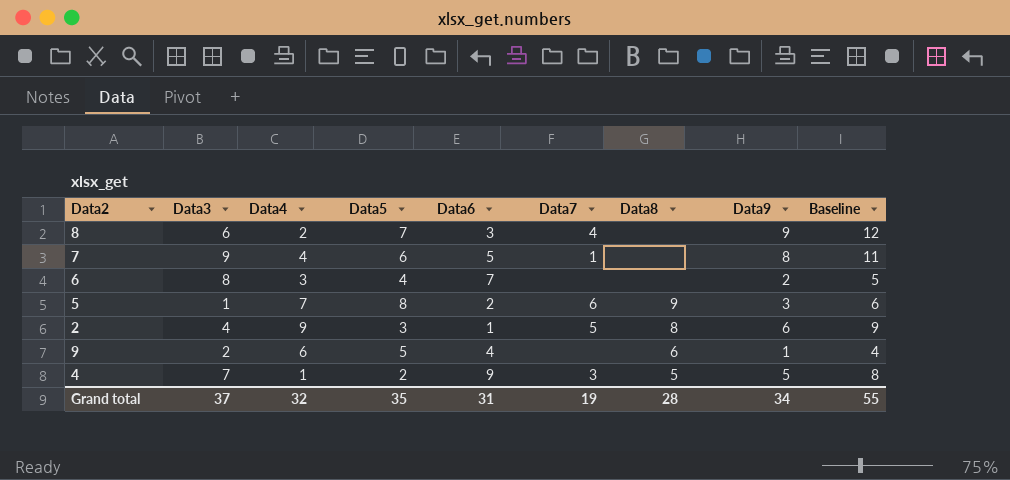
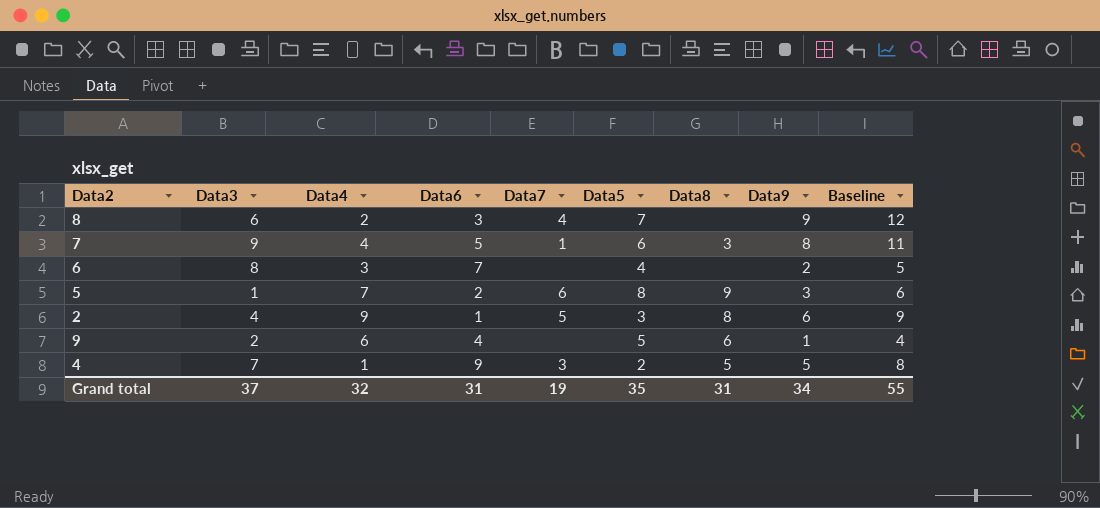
column Data5 | position: 4 -> 6
7 | Data8: none -> 3
Grand total | Data8: 28 -> 31

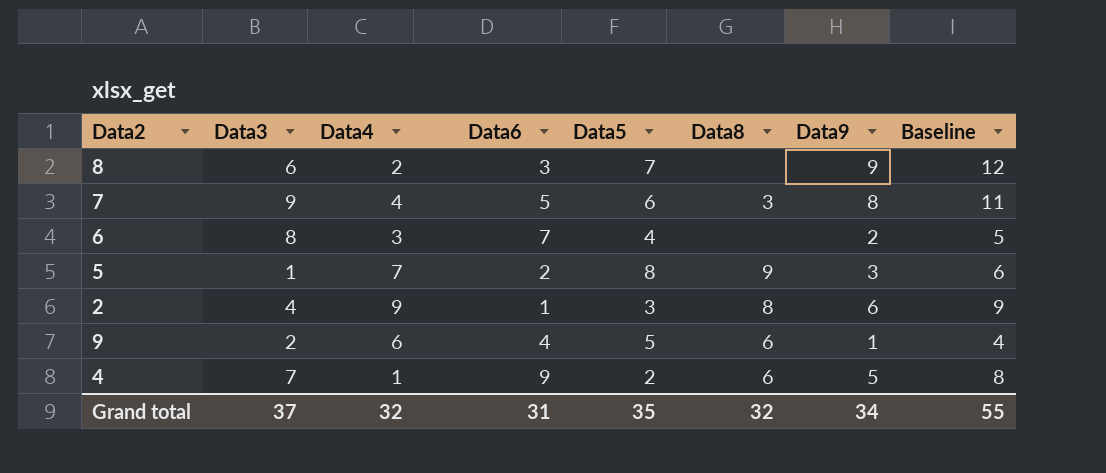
column Data7 | position: 5 -> none
4 | Data8: 5 -> 6
Grand total | Data8: 31 -> 32

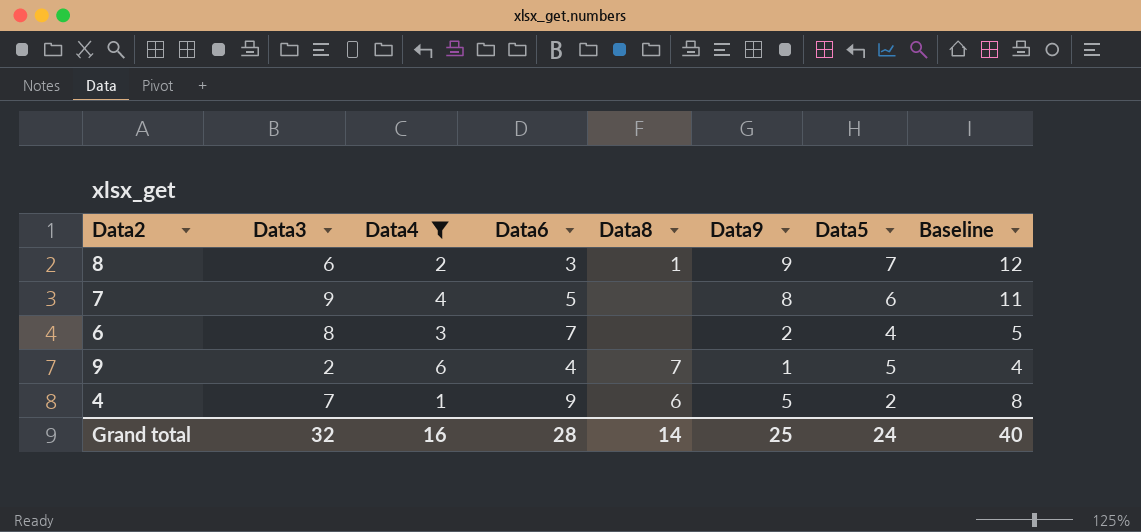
filter: none -> Data4 <= 6
column Data5 | position: 5 -> 7
8 | Data8: none -> 1
7 | Data8: 3 -> none
9 | Data8: 6 -> 7
Grand total | Data3: 37 -> 32
Grand total | Data4: 32 -> 16
Grand total | Data6: 31 -> 28
Grand total | Data8: 32 -> 14
Grand total | Data9: 34 -> 25
Grand total | Data5: 35 -> 24
Grand total | Baseline: 55 -> 40

